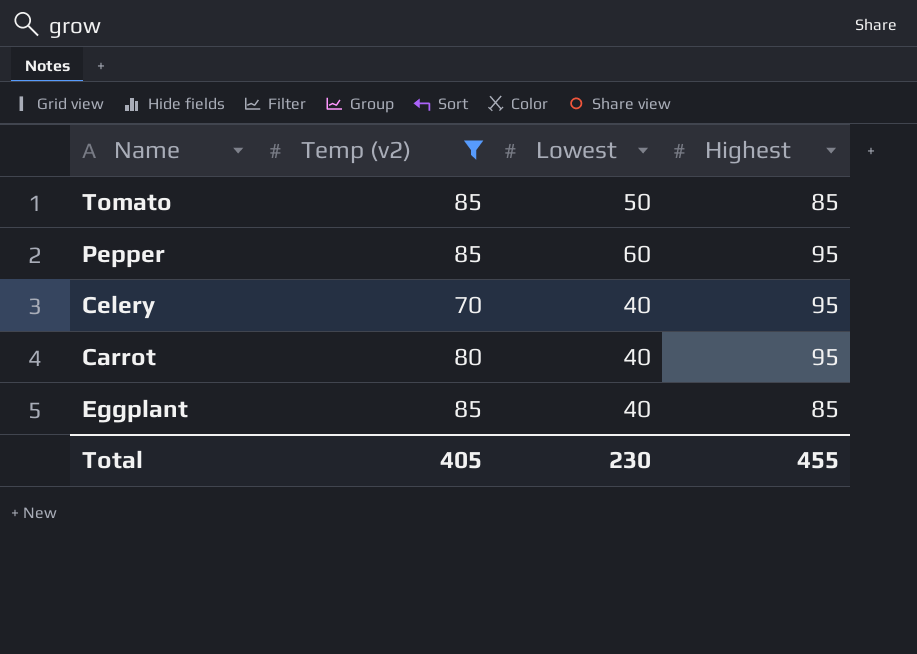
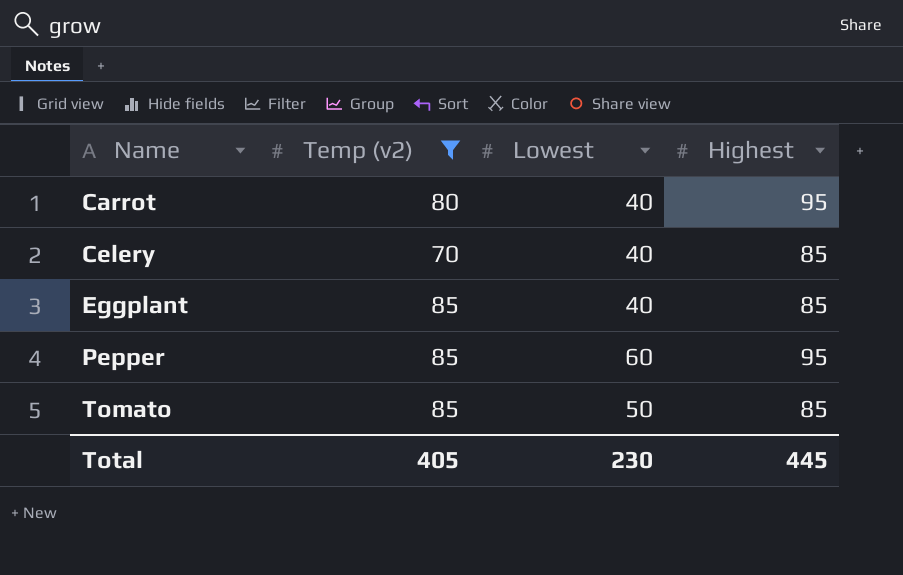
row order: none -> Name ascending
Celery | Highest: 95 -> 85
Total | Highest: 455 -> 445

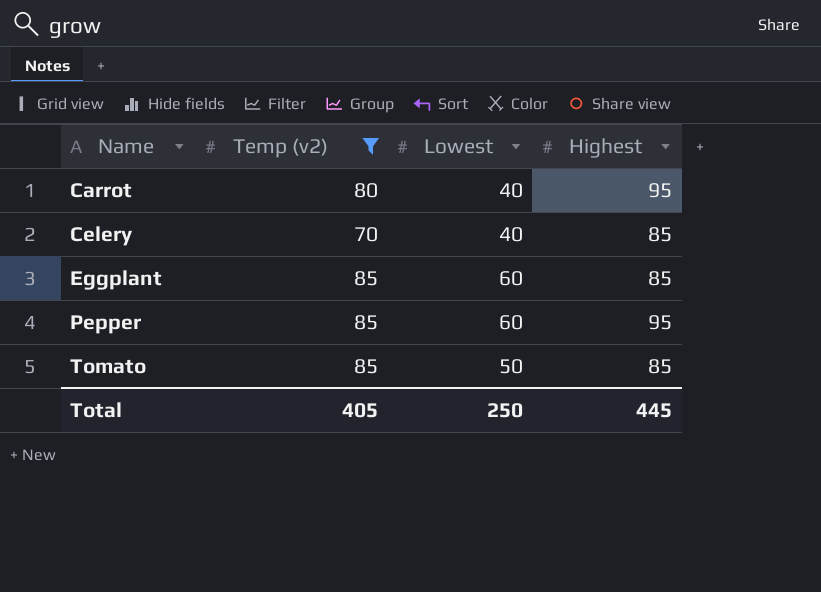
Eggplant | Lowest: 40 -> 60
Total | Lowest: 230 -> 250

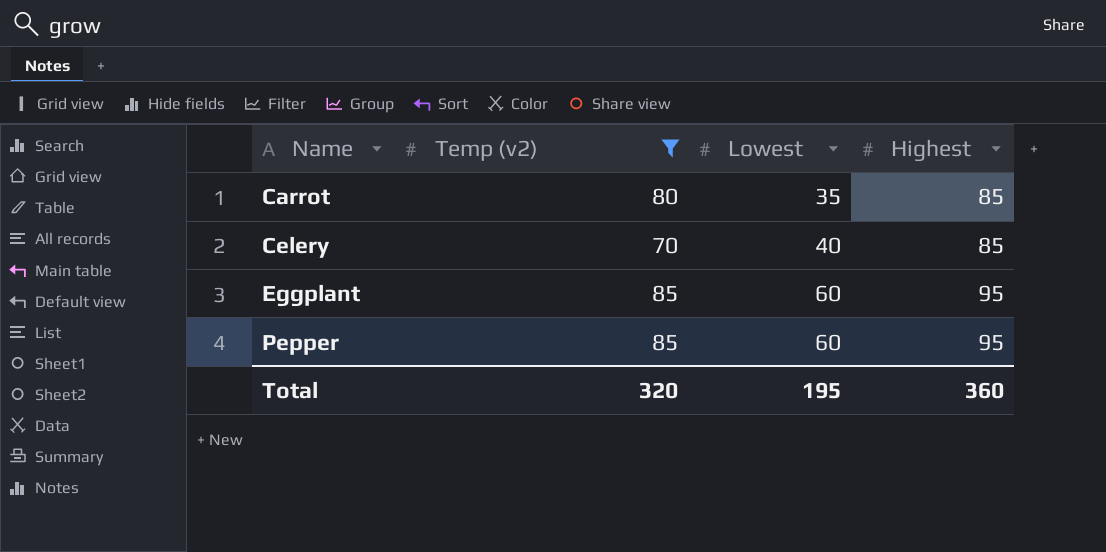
row Tomato: 85 | 50 | 85 -> none
Carrot | Lowest: 40 -> 35
Carrot | Highest: 95 -> 85
Eggplant | Highest: 85 -> 95
Total | Temp (v2): 405 -> 320
Total | Lowest: 250 -> 195
Total | Highest: 445 -> 360

